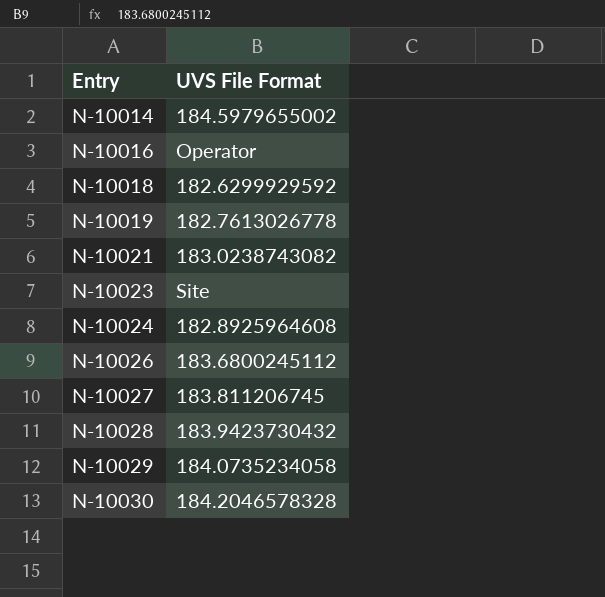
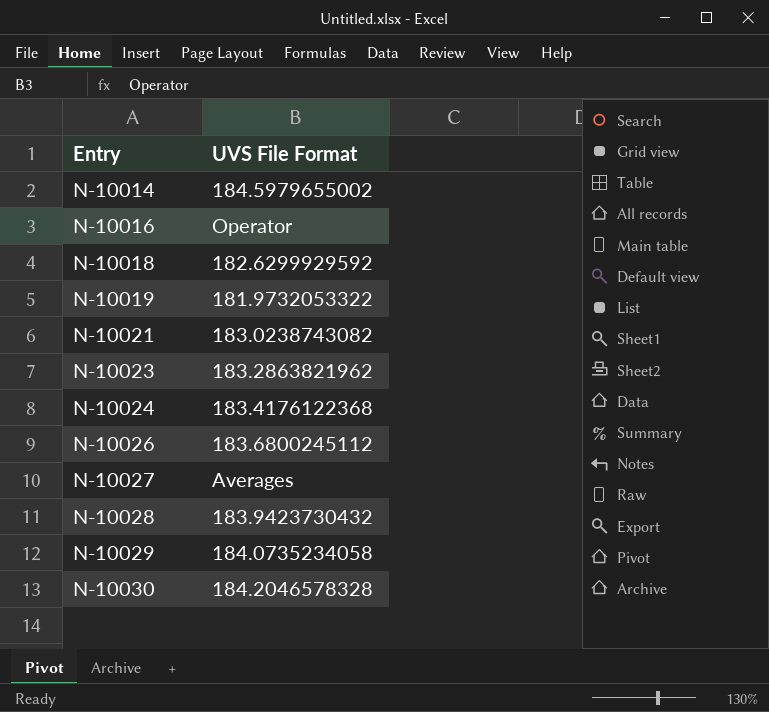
N-10019 | UVS File Format: 182.7613026778 -> 181.9732053322
N-10023 | UVS File Format: Site -> 183.2863821962
N-10024 | UVS File Format: 182.8925964608 -> 183.4176122368
N-10027 | UVS File Format: 183.811206745 -> Averages

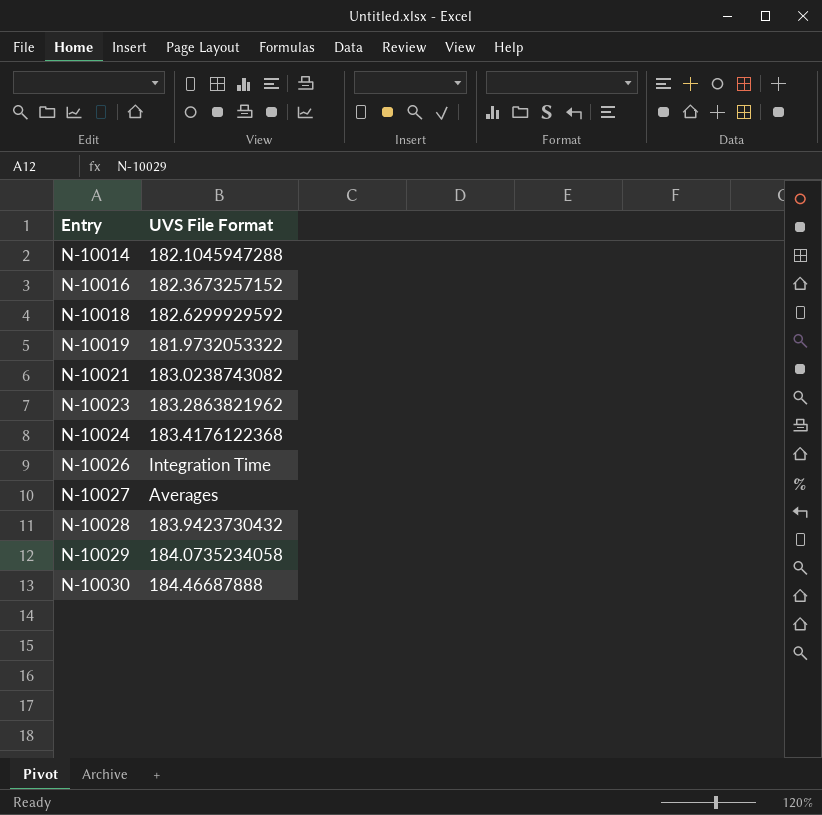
N-10014 | UVS File Format: 184.5979655002 -> 182.1045947288
N-10016 | UVS File Format: Operator -> 182.3673257152
N-10026 | UVS File Format: 183.6800245112 -> Integration Time
N-10030 | UVS File Format: 184.2046578328 -> 184.46687888

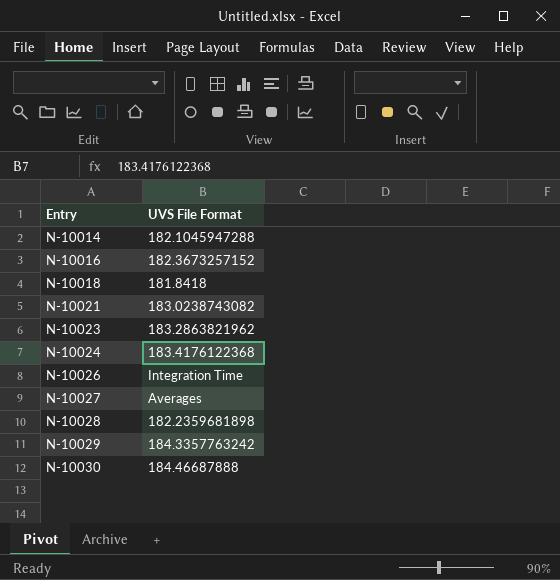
row N-10019: 181.9732053322 -> none
N-10018 | UVS File Format: 182.6299929592 -> 181.8418
N-10028 | UVS File Format: 183.9423730432 -> 182.2359681898
N-10029 | UVS File Format: 184.0735234058 -> 184.3357763242

